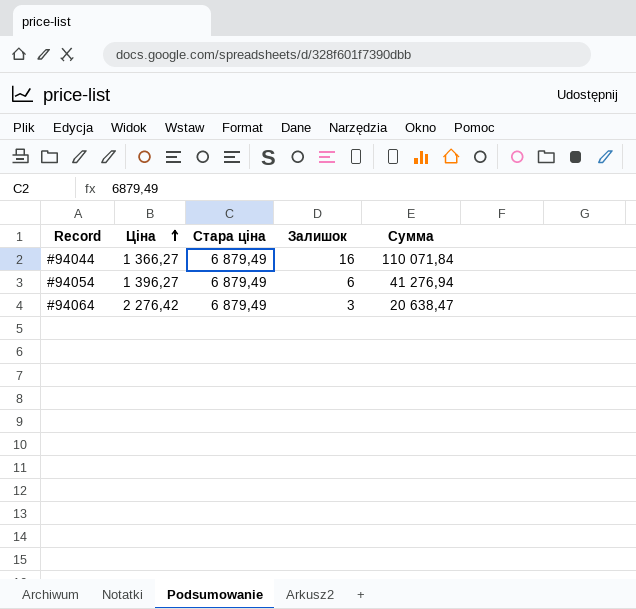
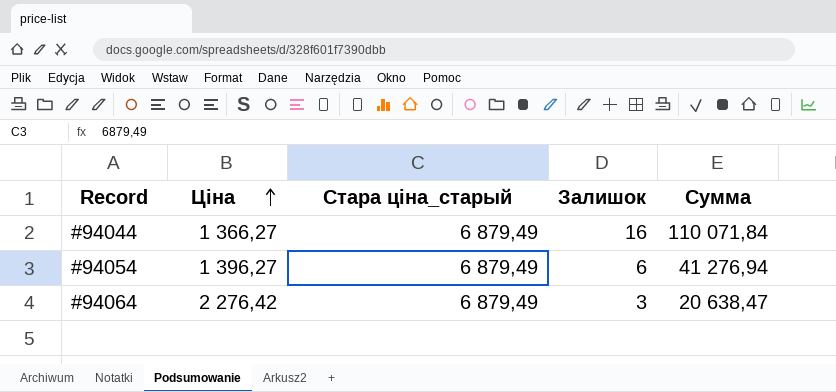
column name: Стара ціна -> Стара ціна_старый

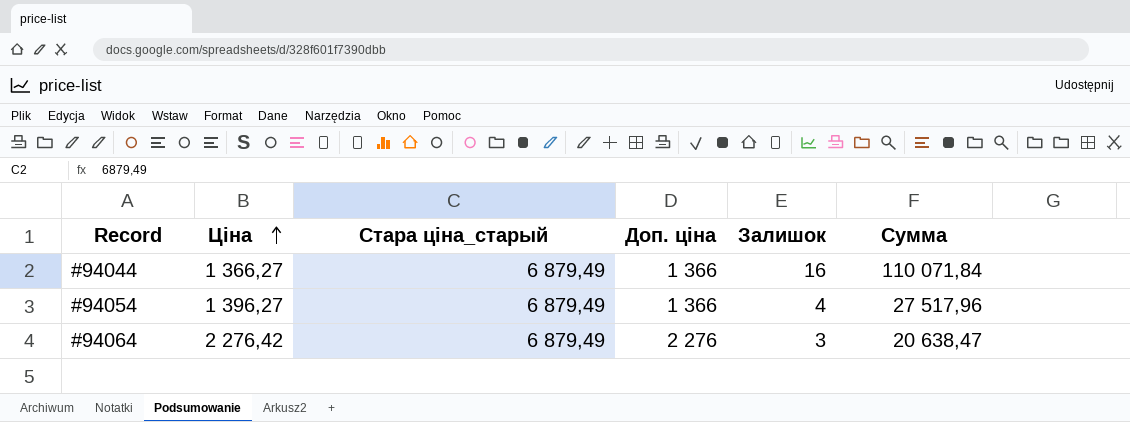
column Доп. ціна | position: none -> 4
#94054 | Залишок: 6 -> 4
#94054 | Сумма: 41 276,94 -> 27 517,96

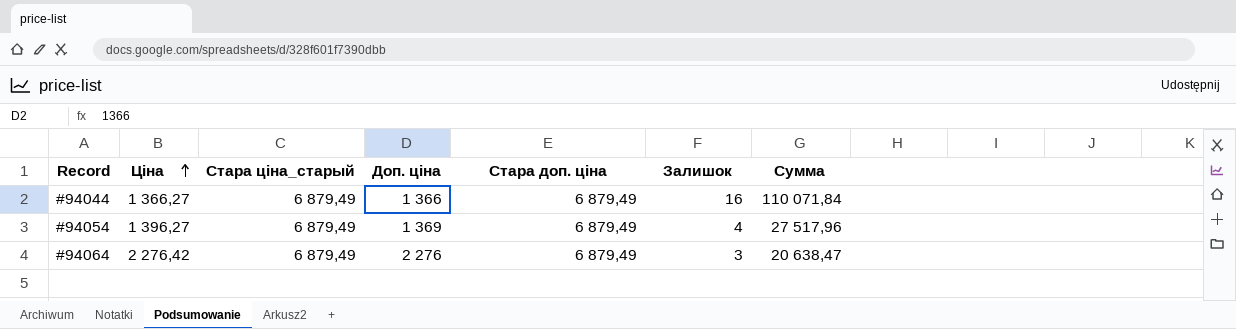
column Стара доп. ціна | position: none -> 5
#94054 | Доп. ціна: 1 366 -> 1 369

